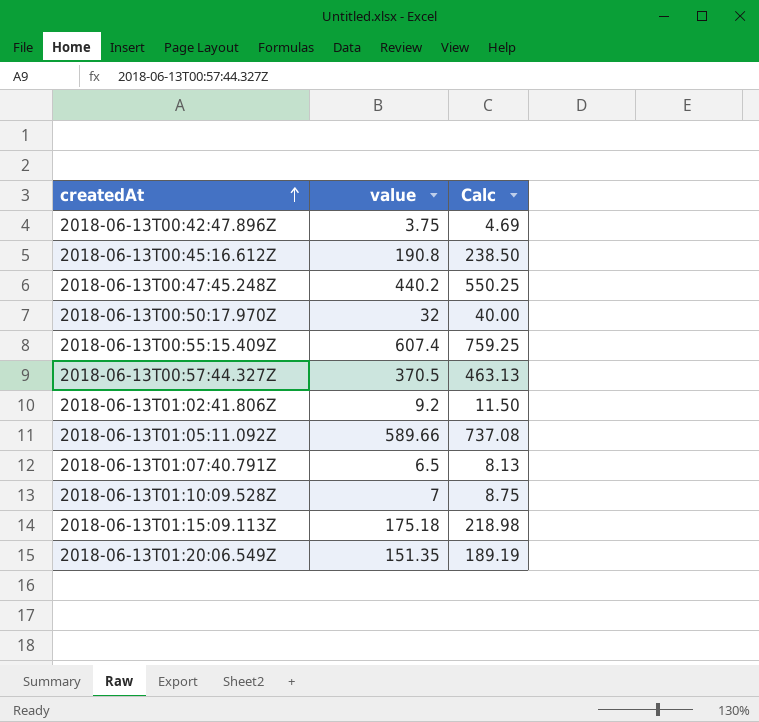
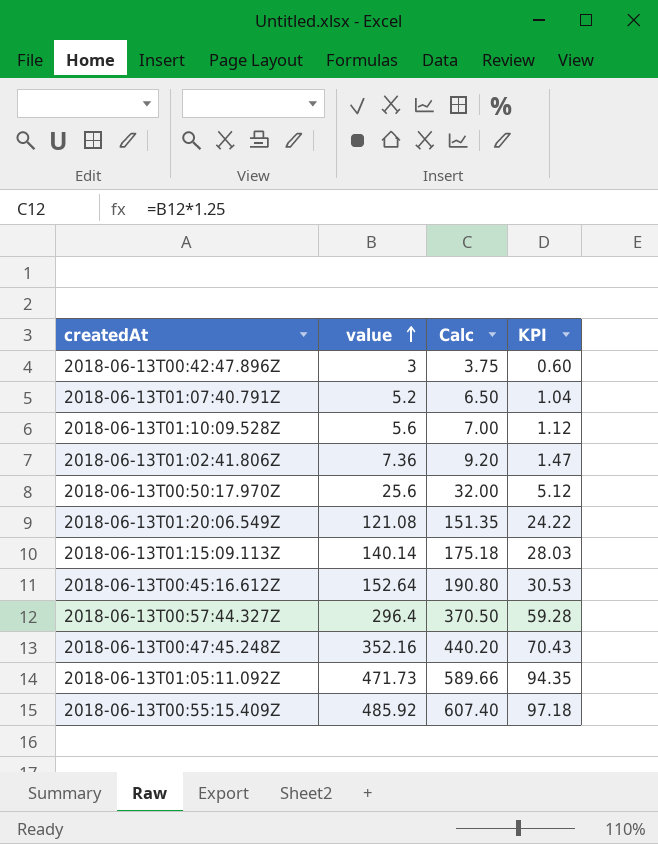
row order: createdAt ascending -> value ascending
column KPI | formula: none -> [value] * 0.2
2018-06-13T00:42:47.896Z | value: 3.75 -> 3
2018-06-13T00:42:47.896Z | Calc: 4.69 -> 3.75
2018-06-13T01:07:40.791Z | value: 6.5 -> 5.2
2018-06-13T01:07:40.791Z | Calc: 8.13 -> 6.50
2018-06-13T01:10:09.528Z | value: 7 -> 5.6
2018-06-13T01:10:09.528Z | Calc: 8.75 -> 7.00
2018-06-13T01:02:41.806Z | value: 9.2 -> 7.36
2018-06-13T01:02:41.806Z | Calc: 11.50 -> 9.20
2018-06-13T00:50:17.970Z | value: 32 -> 25.6
2018-06-13T00:50:17.970Z | Calc: 40.00 -> 32.00
2018-06-13T01:20:06.549Z | value: 151.35 -> 121.08
2018-06-13T01:20:06.549Z | Calc: 189.19 -> 151.35
2018-06-13T01:15:09.113Z | value: 175.18 -> 140.14
2018-06-13T01:15:09.113Z | Calc: 218.98 -> 175.18
2018-06-13T00:45:16.612Z | value: 190.8 -> 152.64
2018-06-13T00:45:16.612Z | Calc: 238.50 -> 190.80
2018-06-13T00:57:44.327Z | value: 370.5 -> 296.4
2018-06-13T00:57:44.327Z | Calc: 463.13 -> 370.50
2018-06-13T00:47:45.248Z | value: 440.2 -> 352.16
2018-06-13T00:47:45.248Z | Calc: 550.25 -> 440.20
2018-06-13T01:05:11.092Z | value: 589.66 -> 471.73
2018-06-13T01:05:11.092Z | Calc: 737.08 -> 589.66
2018-06-13T00:55:15.409Z | value: 607.4 -> 485.92
2018-06-13T00:55:15.409Z | Calc: 759.25 -> 607.40

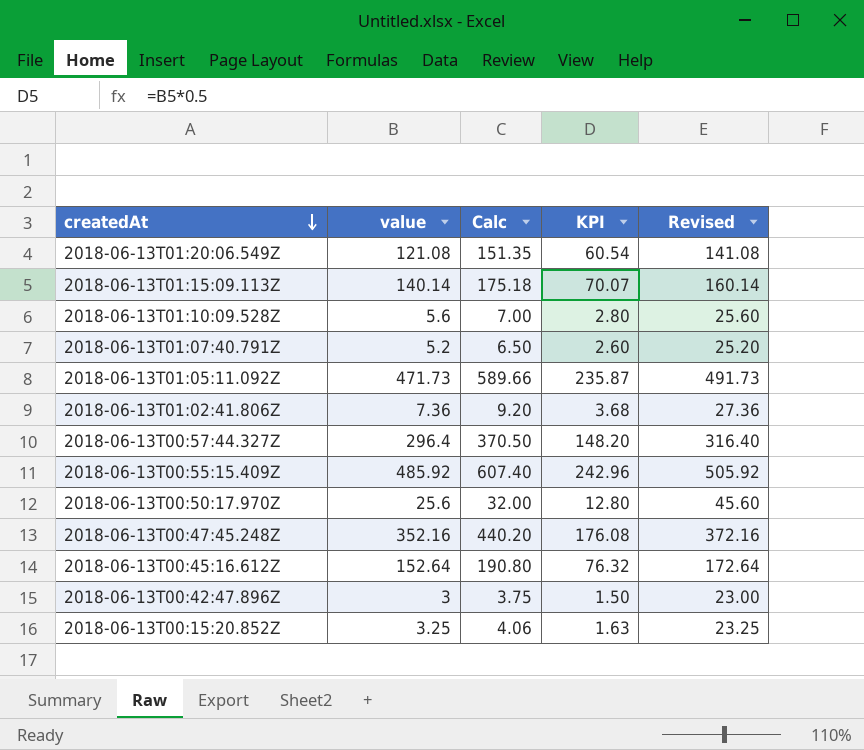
row order: value ascending -> createdAt descending
column KPI | formula: [value] * 0.2 -> [value] * 0.5
column Revised | formula: none -> [value] + 20
row 2018-06-13T00:15:20.852Z: none -> 3.25 | 4.06 | 1.63 | 23.25

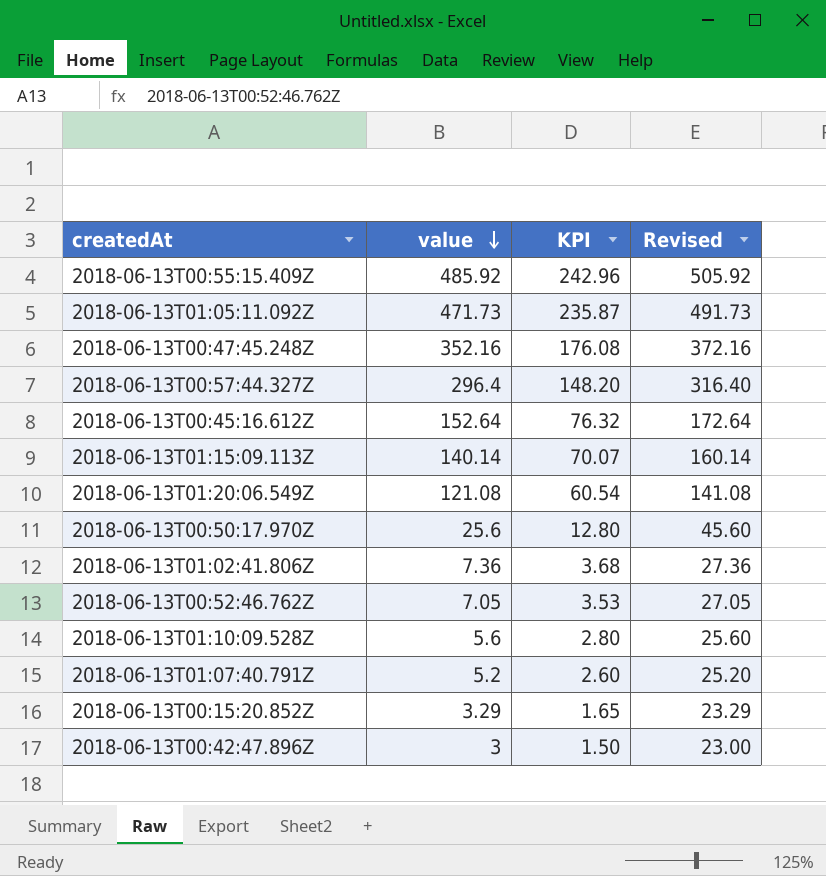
row order: createdAt descending -> value descending
column Calc | formula: [value] * 1.25 -> none
row 2018-06-13T00:52:46.762Z: none -> 7.05 | 3.53 | 27.05
2018-06-13T00:15:20.852Z | value: 3.25 -> 3.29
2018-06-13T00:15:20.852Z | KPI: 1.63 -> 1.65
2018-06-13T00:15:20.852Z | Revised: 23.25 -> 23.29

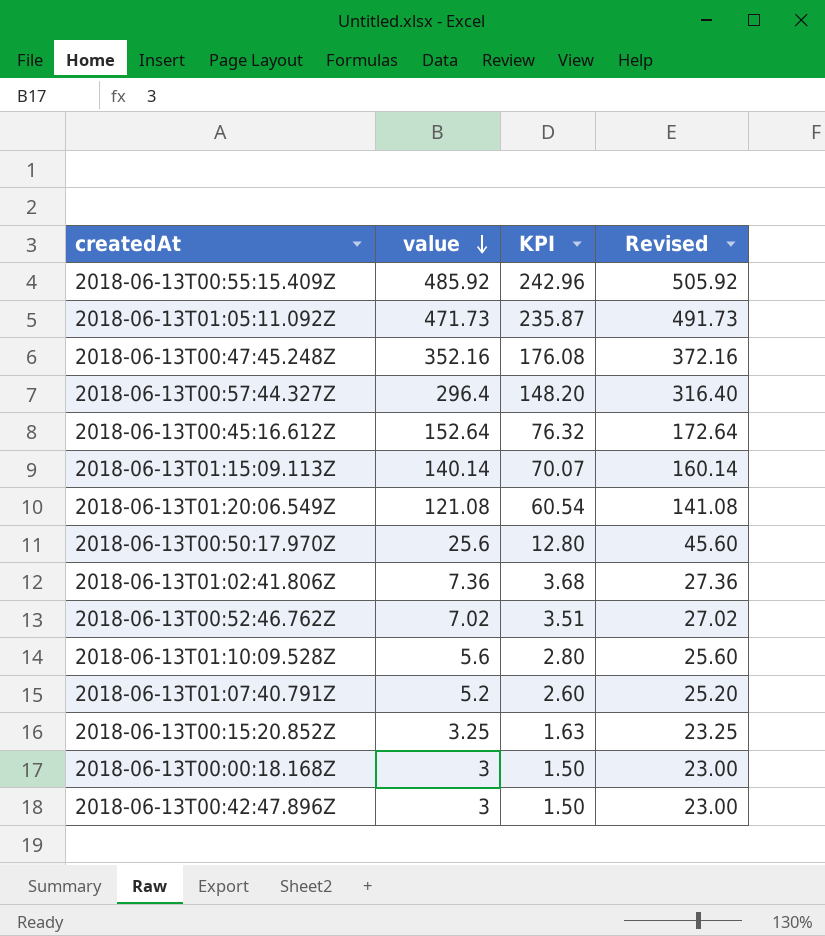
2018-06-13T00:52:46.762Z | value: 7.05 -> 7.02
2018-06-13T00:52:46.762Z | KPI: 3.53 -> 3.51
2018-06-13T00:52:46.762Z | Revised: 27.05 -> 27.02
2018-06-13T00:15:20.852Z | value: 3.29 -> 3.25
2018-06-13T00:15:20.852Z | KPI: 1.65 -> 1.63
2018-06-13T00:15:20.852Z | Revised: 23.29 -> 23.25
row 2018-06-13T00:00:18.168Z: none -> 3 | 1.50 | 23.00

